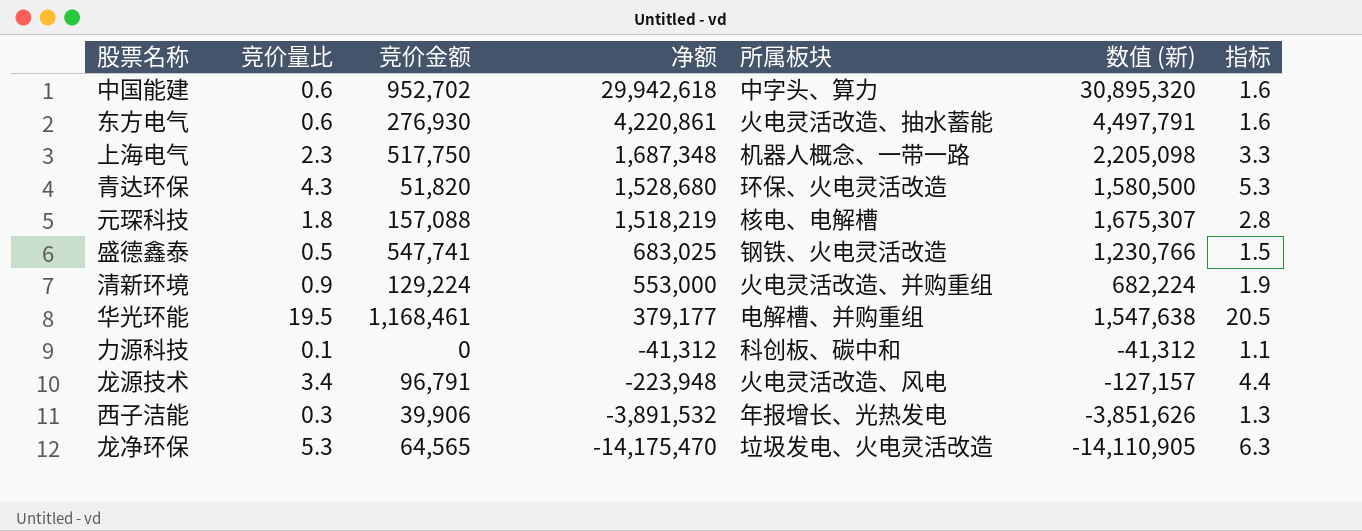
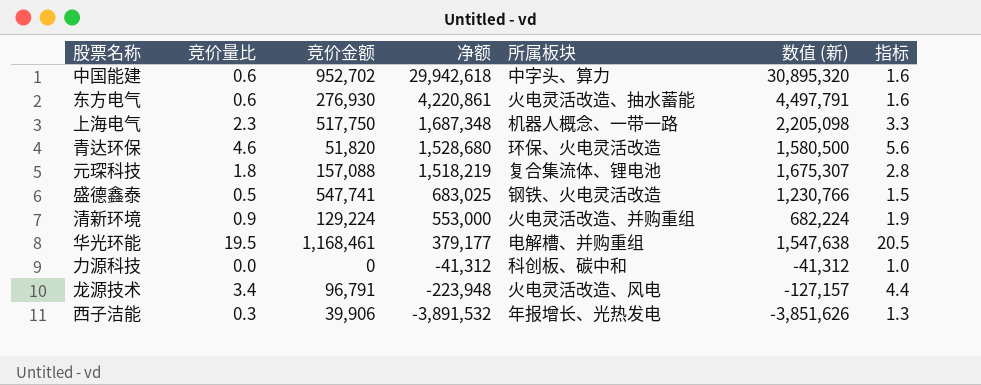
row 龙净环保: 5.3 | 64,565 | -14,175,470 | 垃圾发电、火电灵活改造 | -14,110,905 | 6.3 -> none
青达环保 | 竞价量比: 4.3 -> 4.6
青达环保 | 指标: 5.3 -> 5.6
元琛科技 | 所属板块: 核电、电解槽 -> 复合集流体、锂电池
力源科技 | 竞价量比: 0.1 -> 0.0
力源科技 | 指标: 1.1 -> 1.0

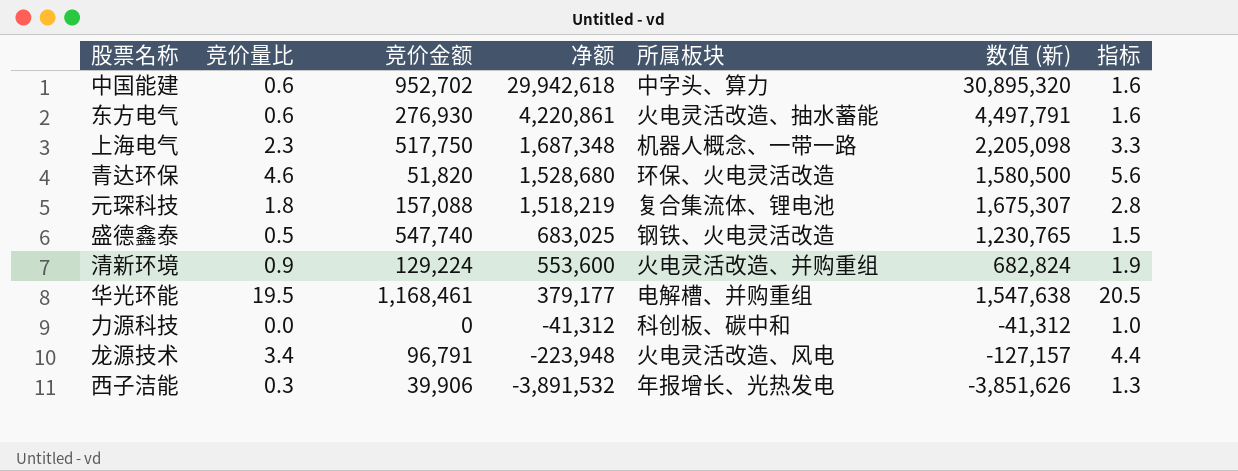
盛德鑫泰 | 竞价金额: 547,741 -> 547,740
盛德鑫泰 | 数值 (新): 1,230,766 -> 1,230,765
清新环境 | 净额: 553,000 -> 553,600
清新环境 | 数值 (新): 682,224 -> 682,824

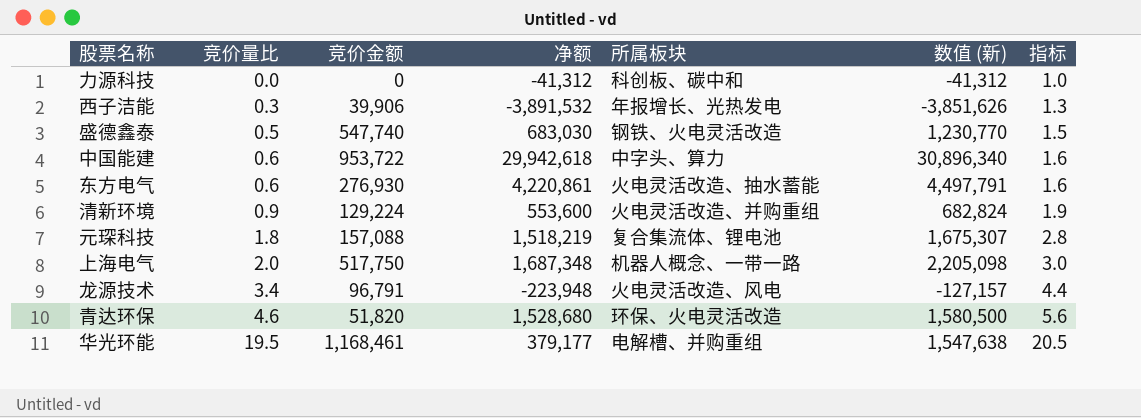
row order: 净额 descending -> 竞价量比 ascending
盛德鑫泰 | 净额: 683,025 -> 683,030
盛德鑫泰 | 数值 (新): 1,230,765 -> 1,230,770
中国能建 | 竞价金额: 952,702 -> 953,722
中国能建 | 数值 (新): 30,895,320 -> 30,896,340
上海电气 | 竞价量比: 2.3 -> 2.0
上海电气 | 指标: 3.3 -> 3.0

